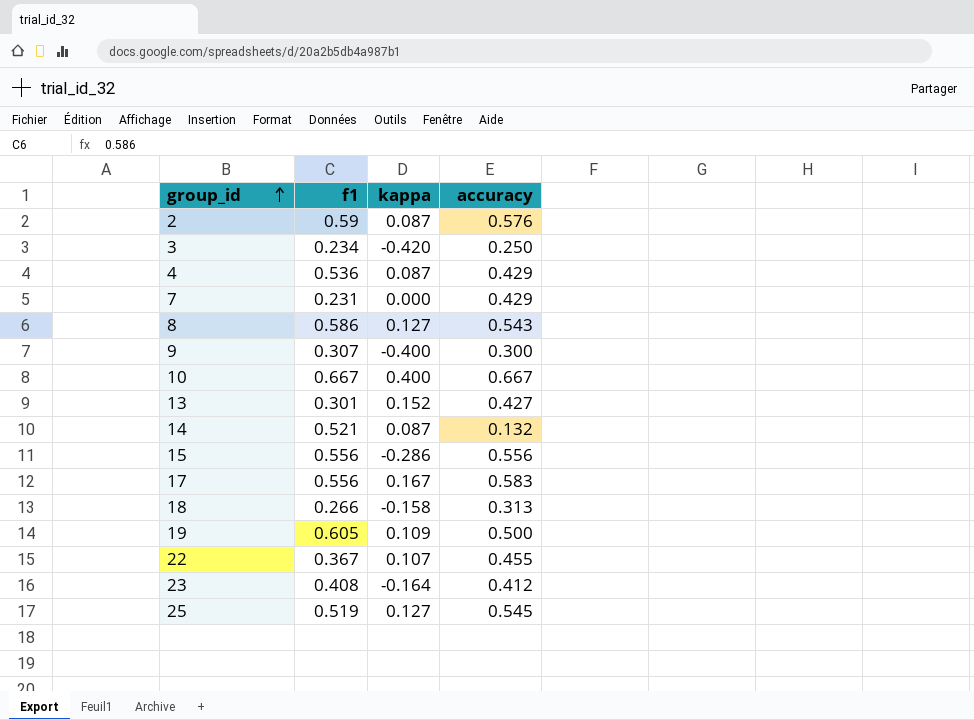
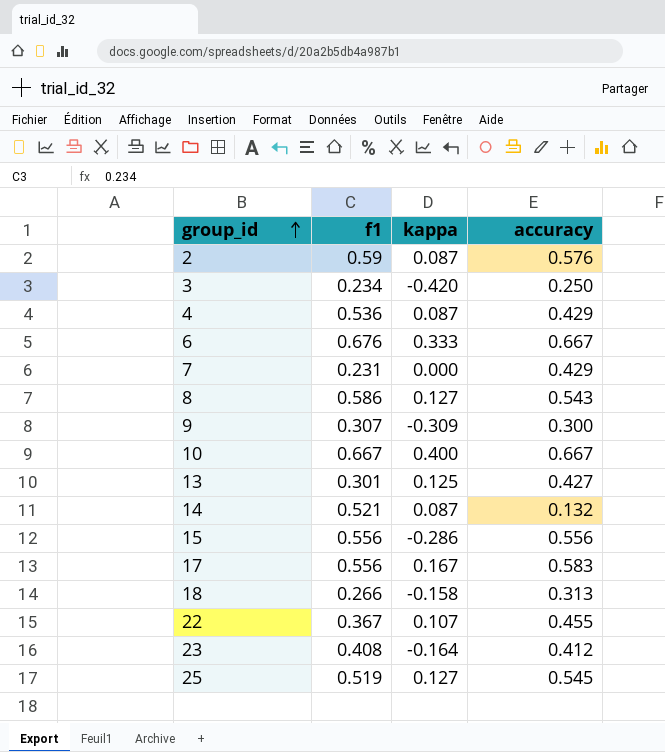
row 19: 0.605 | 0.109 | 0.500 -> none
row 6: none -> 0.676 | 0.333 | 0.667
9 | kappa: -0.400 -> -0.309
13 | kappa: 0.152 -> 0.125

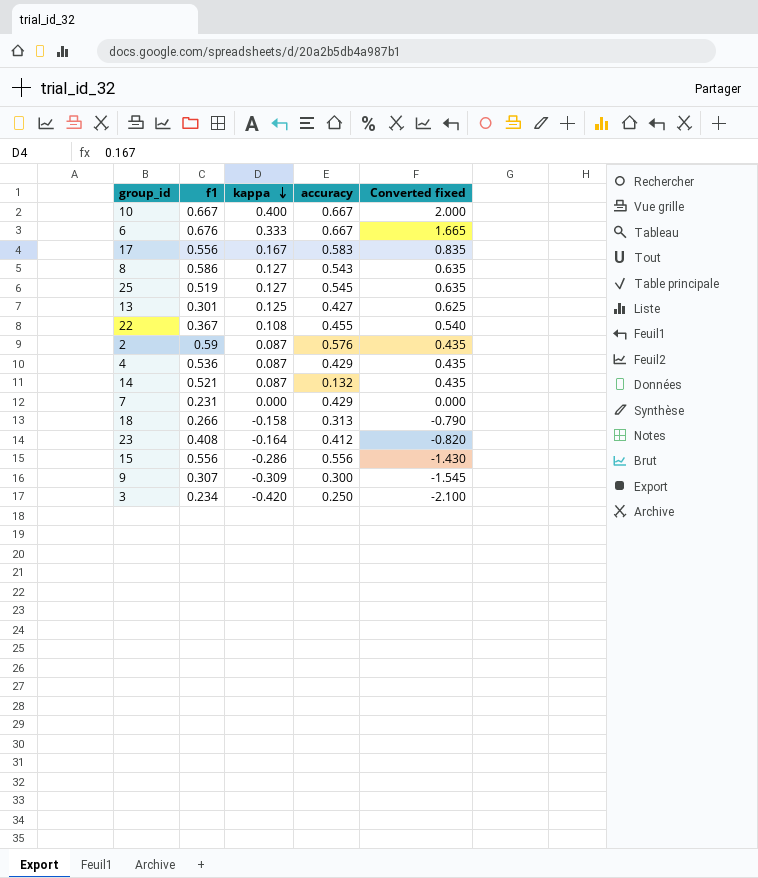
row order: group_id ascending -> kappa descending
column Converted fixed | formula: none -> [kappa] * 5
22 | kappa: 0.107 -> 0.108

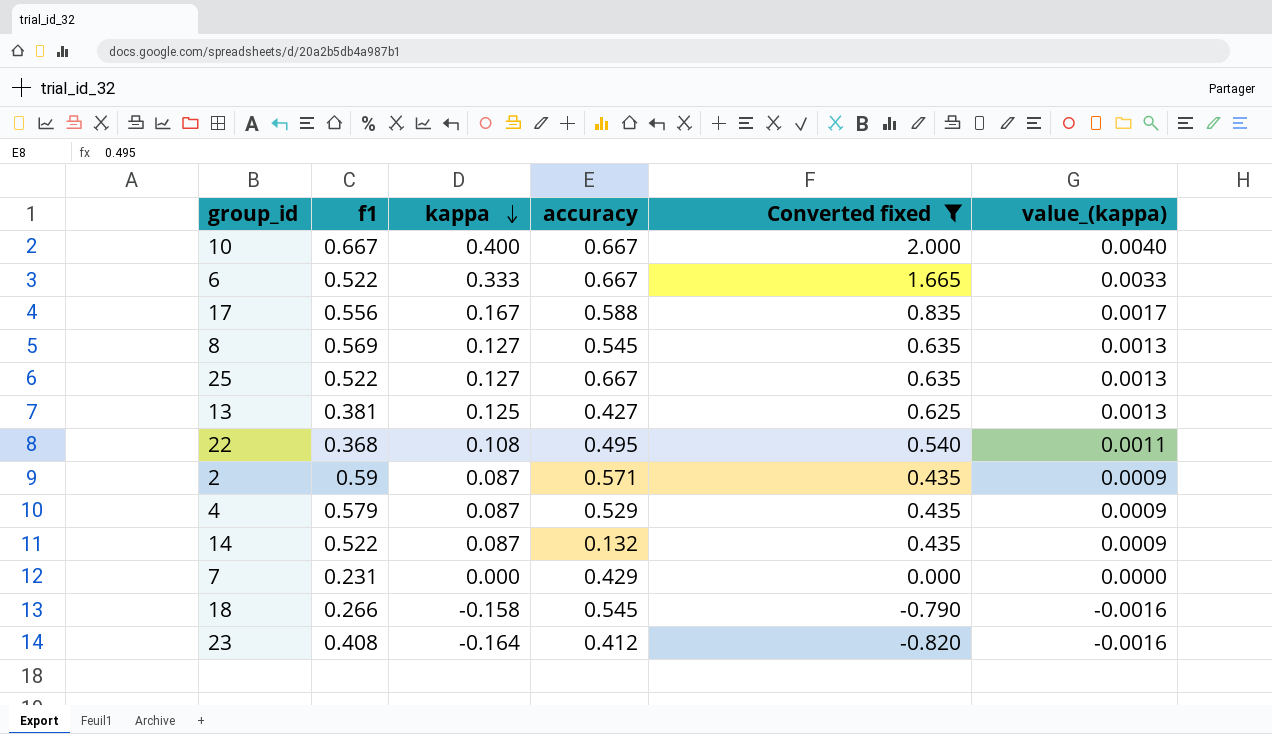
filter: none -> Converted fixed >= -0.820
column value_(kappa) | formula: none -> [kappa] * 0.01
6 | f1: 0.676 -> 0.522
17 | accuracy: 0.583 -> 0.588
8 | f1: 0.586 -> 0.569
8 | accuracy: 0.543 -> 0.545
25 | f1: 0.519 -> 0.522
25 | accuracy: 0.545 -> 0.667
13 | f1: 0.301 -> 0.381
22 | f1: 0.367 -> 0.368
22 | accuracy: 0.455 -> 0.495
2 | accuracy: 0.576 -> 0.571
4 | f1: 0.536 -> 0.579
4 | accuracy: 0.429 -> 0.529
14 | f1: 0.521 -> 0.522
18 | accuracy: 0.313 -> 0.545

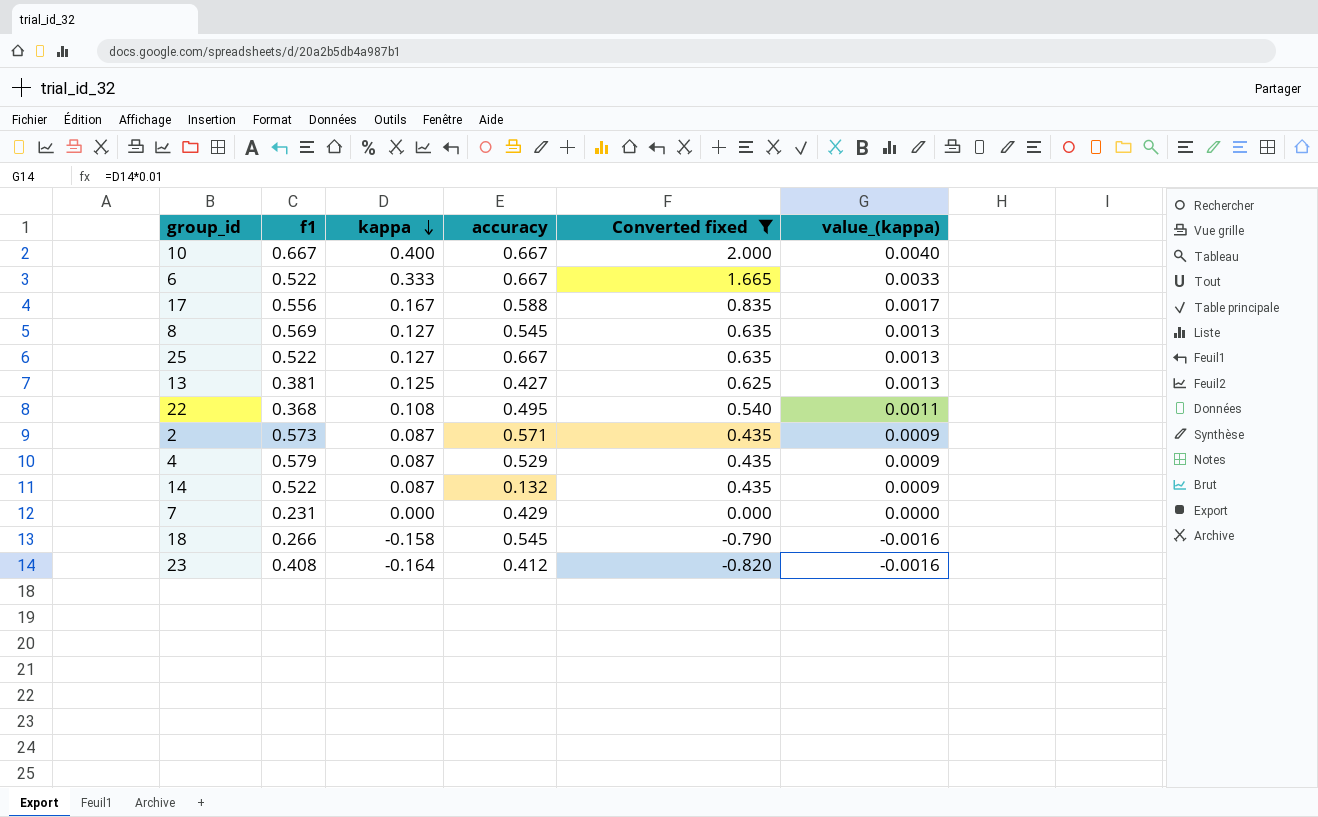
2 | f1: 0.59 -> 0.573

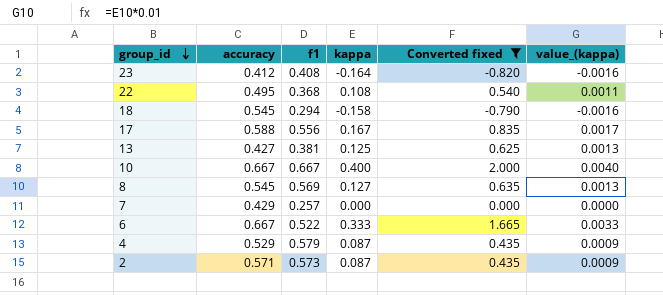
row order: kappa descending -> group_id descending
column accuracy | position: 4 -> 2
row 25: 0.522 | 0.127 | 0.667 | 0.635 | 0.0013 -> none
row 14: 0.522 | 0.087 | 0.132 | 0.435 | 0.0009 -> none
18 | f1: 0.266 -> 0.294
7 | f1: 0.231 -> 0.257

